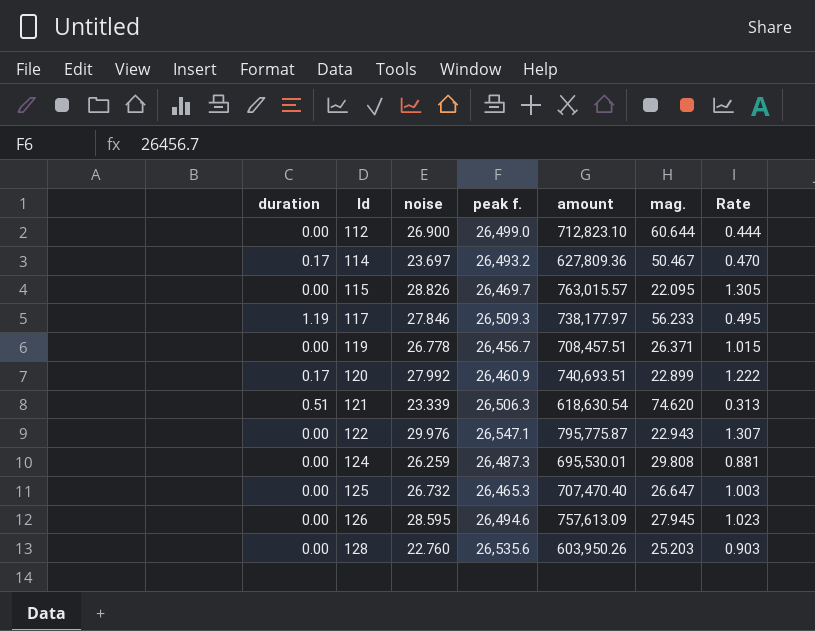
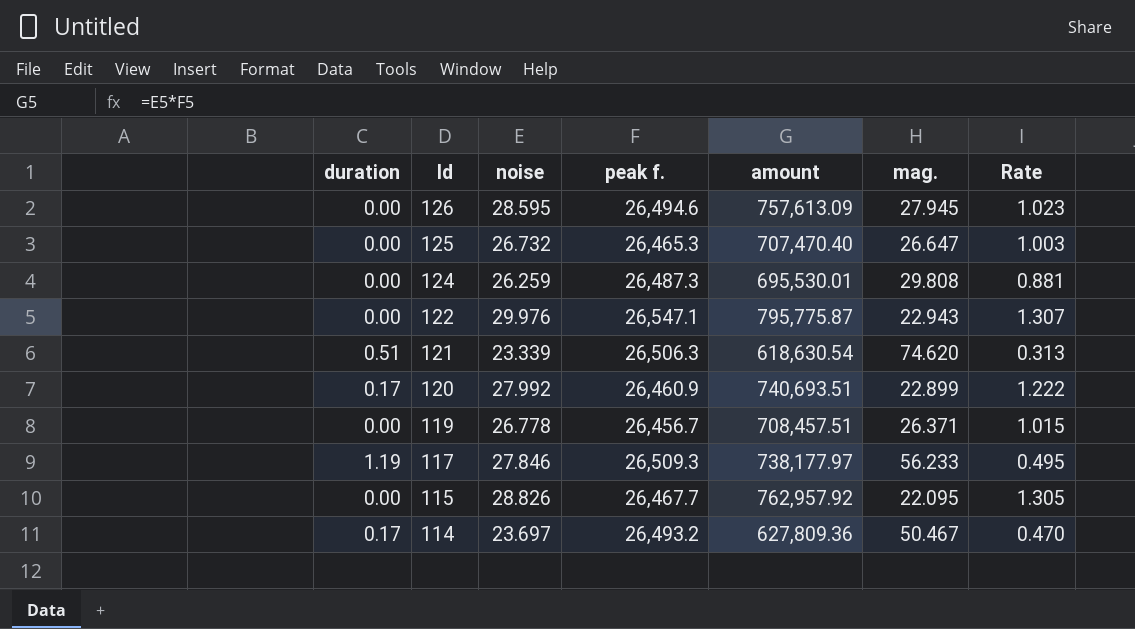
row order: Id ascending -> Id descending
row 112: 0.00 | 26.900 | 26,499.0 | 712,823.10 | 60.644 | 0.444 -> none
row 128: 0.00 | 22.760 | 26,535.6 | 603,950.26 | 25.203 | 0.903 -> none
115 | peak f.: 26,469.7 -> 26,467.7
115 | amount: 763,015.57 -> 762,957.92

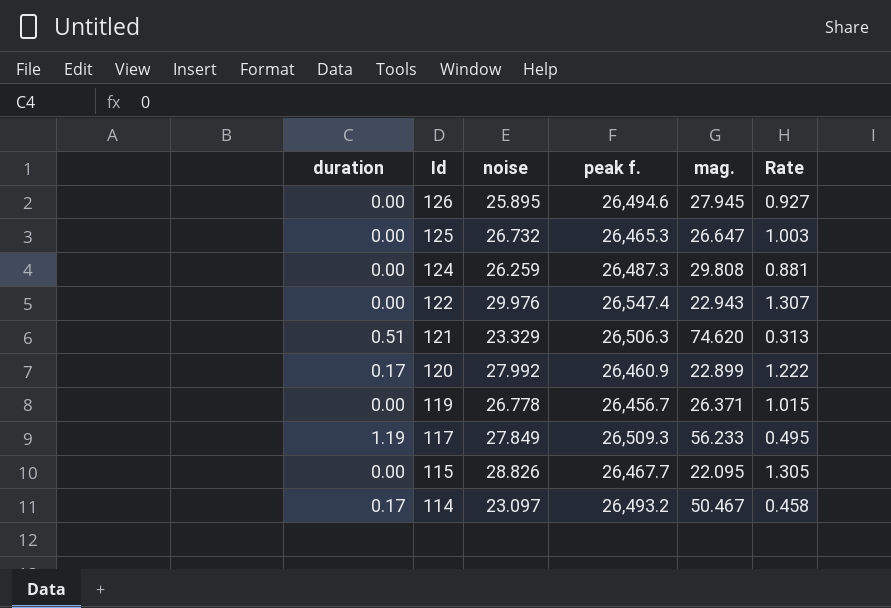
column amount | formula: [noise] * [peak f.] -> none
126 | noise: 28.595 -> 25.895
126 | Rate: 1.023 -> 0.927
122 | peak f.: 26,547.1 -> 26,547.4
121 | noise: 23.339 -> 23.329
117 | noise: 27.846 -> 27.849
114 | noise: 23.697 -> 23.097
114 | Rate: 0.470 -> 0.458

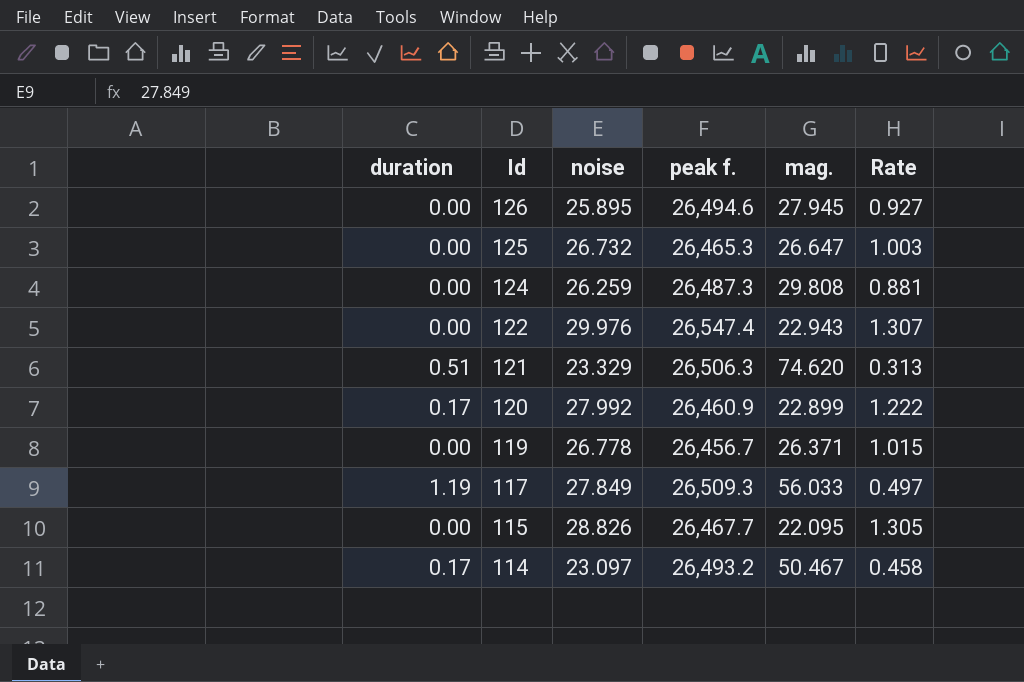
117 | mag.: 56.233 -> 56.033
117 | Rate: 0.495 -> 0.497

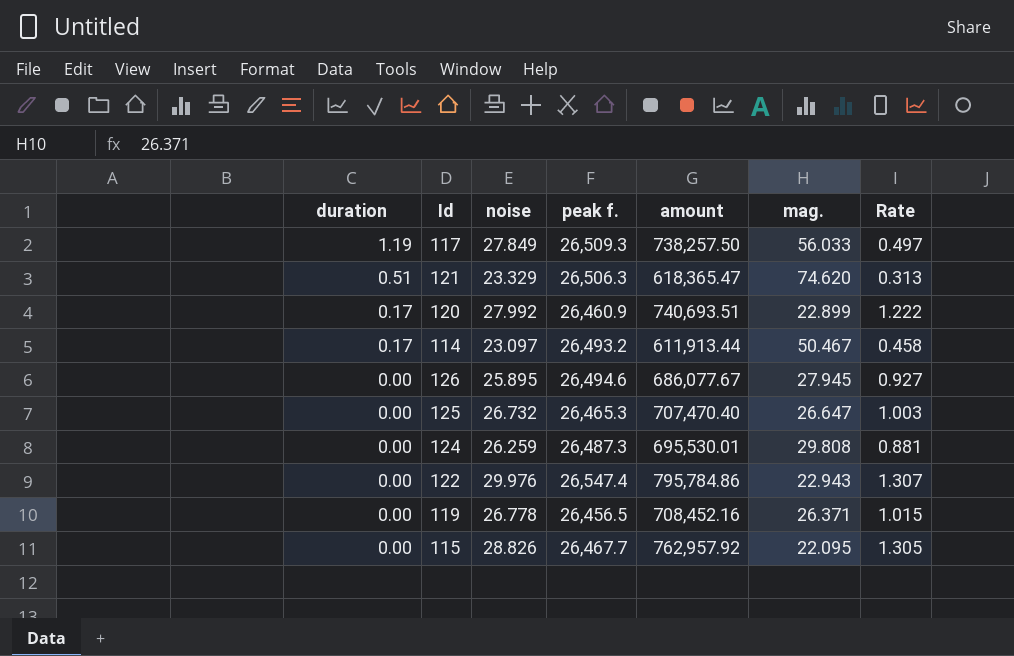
row order: Id descending -> duration descending
column amount | formula: none -> [noise] * [peak f.]
119 | peak f.: 26,456.7 -> 26,456.5

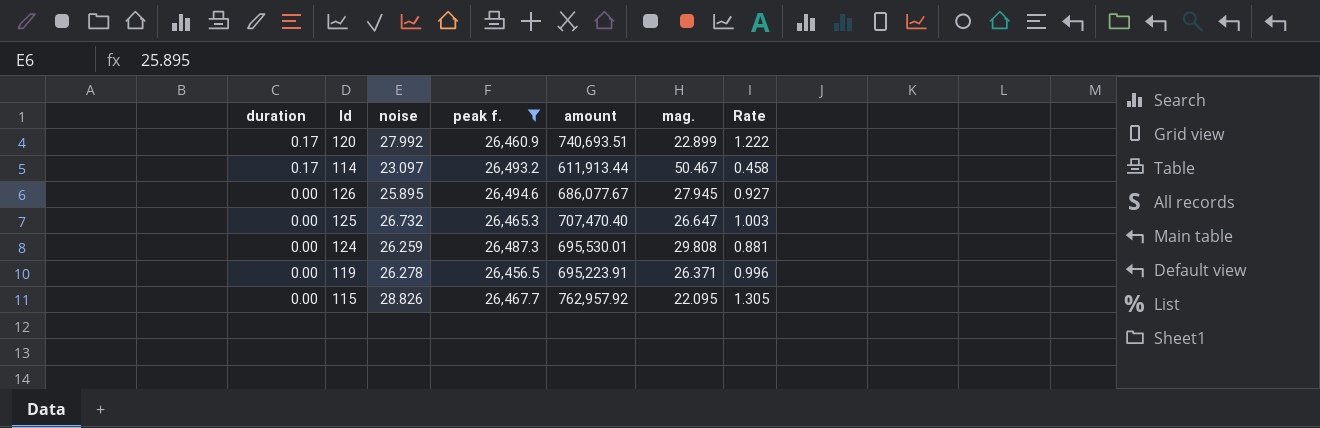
filter: none -> peak f. <= 26,494.6
119 | noise: 26.778 -> 26.278
119 | amount: 708,452.16 -> 695,223.91
119 | Rate: 1.015 -> 0.996

